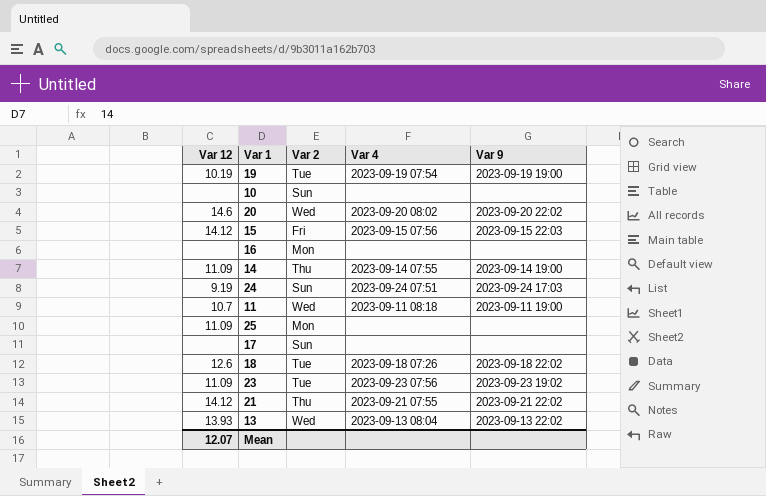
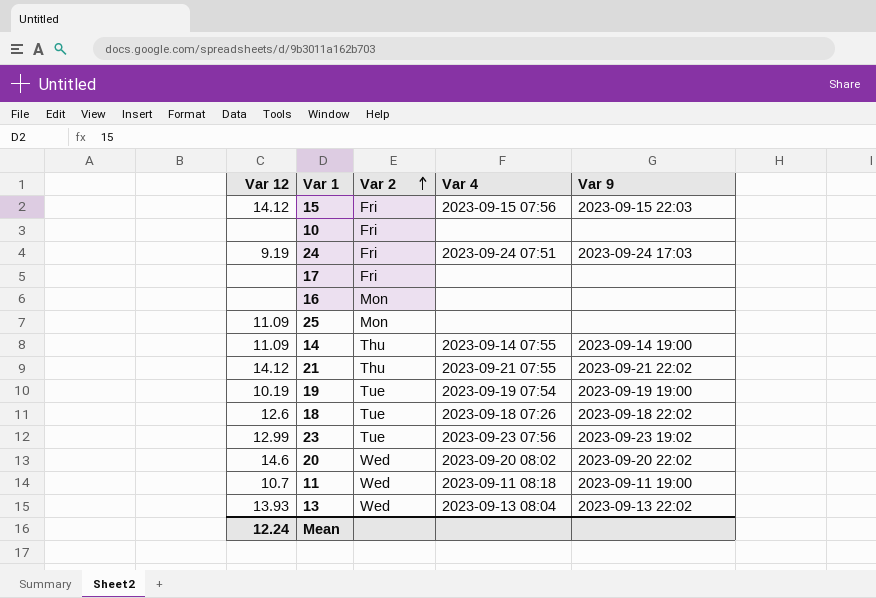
row order: none -> Var 2 ascending
10 | Var 2: Sun -> Fri
24 | Var 2: Sun -> Fri
17 | Var 2: Sun -> Fri
23 | Var 12: 11.09 -> 12.99
Mean | Var 12: 12.07 -> 12.24

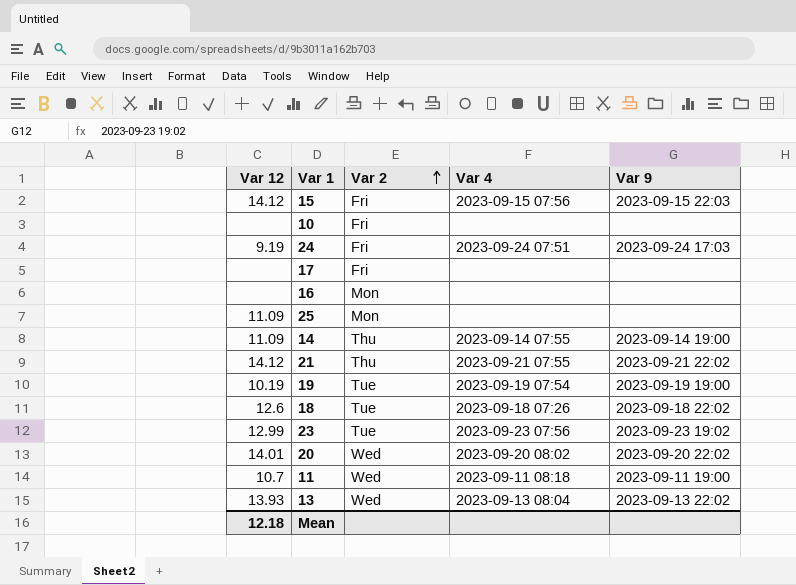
20 | Var 12: 14.6 -> 14.01
Mean | Var 12: 12.24 -> 12.18

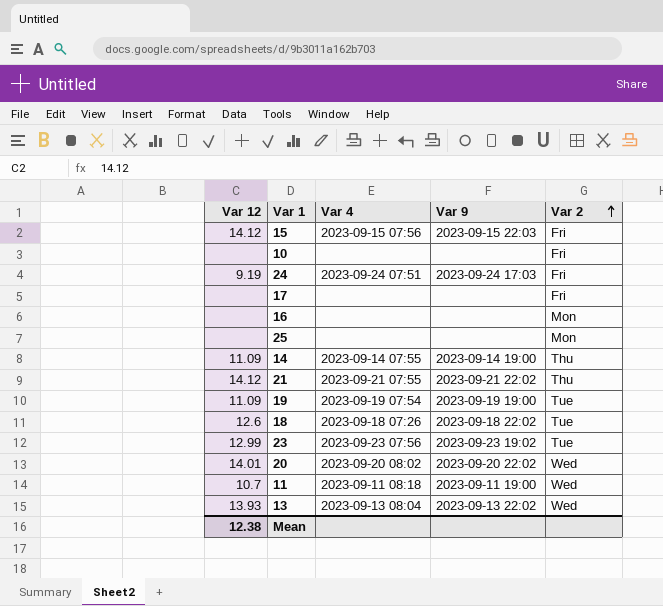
column Var 2 | position: 3 -> 5
25 | Var 12: 11.09 -> none
19 | Var 12: 10.19 -> 11.09
Mean | Var 12: 12.18 -> 12.38

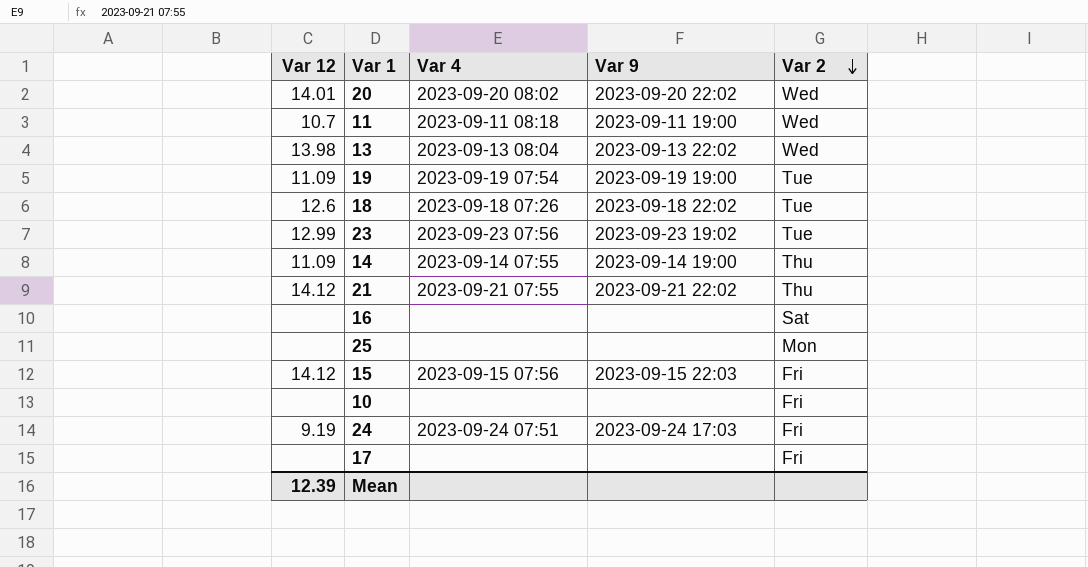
row order: Var 2 ascending -> Var 2 descending
13 | Var 12: 13.93 -> 13.98
16 | Var 2: Mon -> Sat
Mean | Var 12: 12.38 -> 12.39

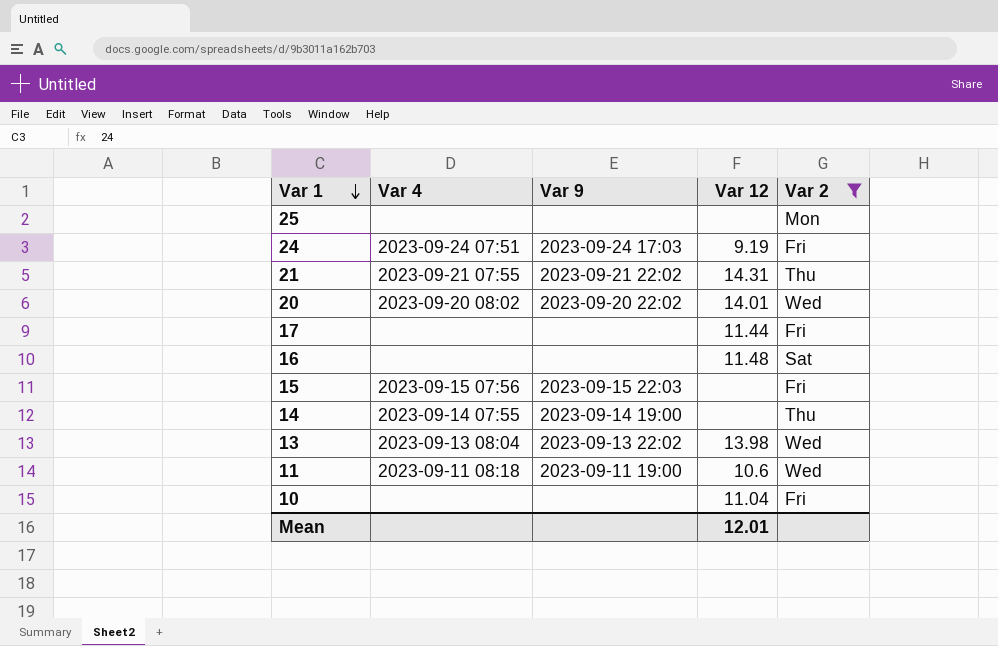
filter: none -> Var 2 != Tue
row order: Var 2 descending -> Var 1 descending
column Var 12 | position: 1 -> 4
21 | Var 12: 14.12 -> 14.31
17 | Var 12: none -> 11.44
16 | Var 12: none -> 11.48
15 | Var 12: 14.12 -> none
14 | Var 12: 11.09 -> none
11 | Var 12: 10.7 -> 10.6
10 | Var 12: none -> 11.04
Mean | Var 12: 12.39 -> 12.01

